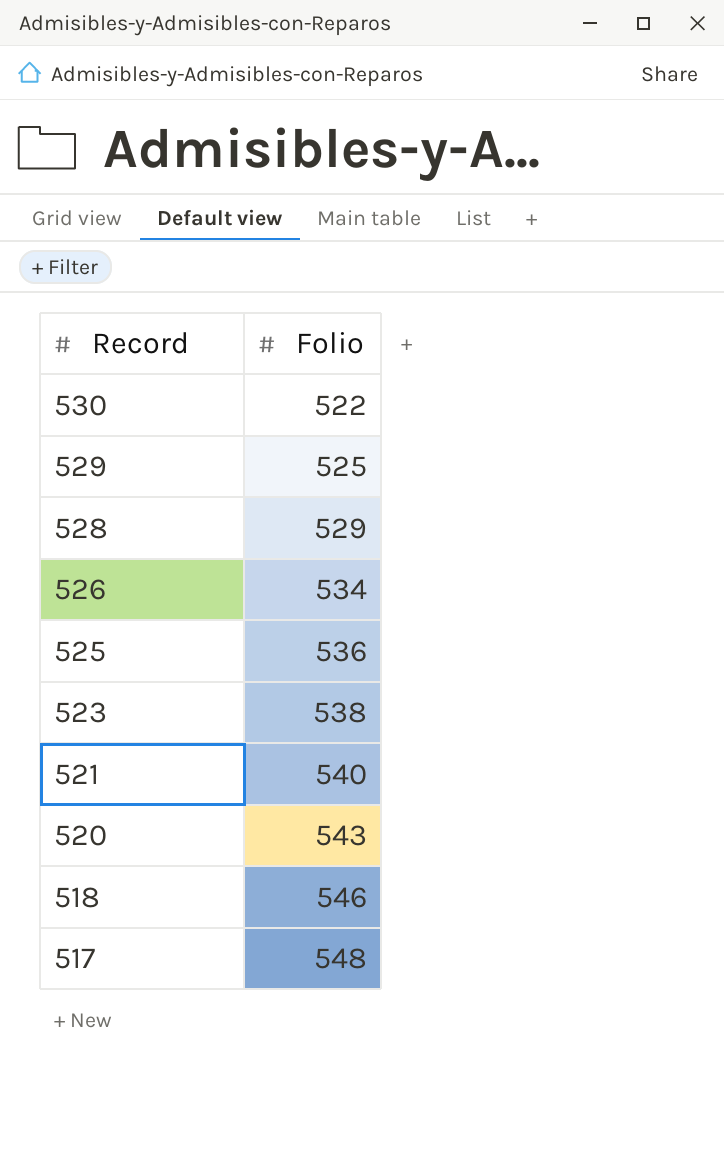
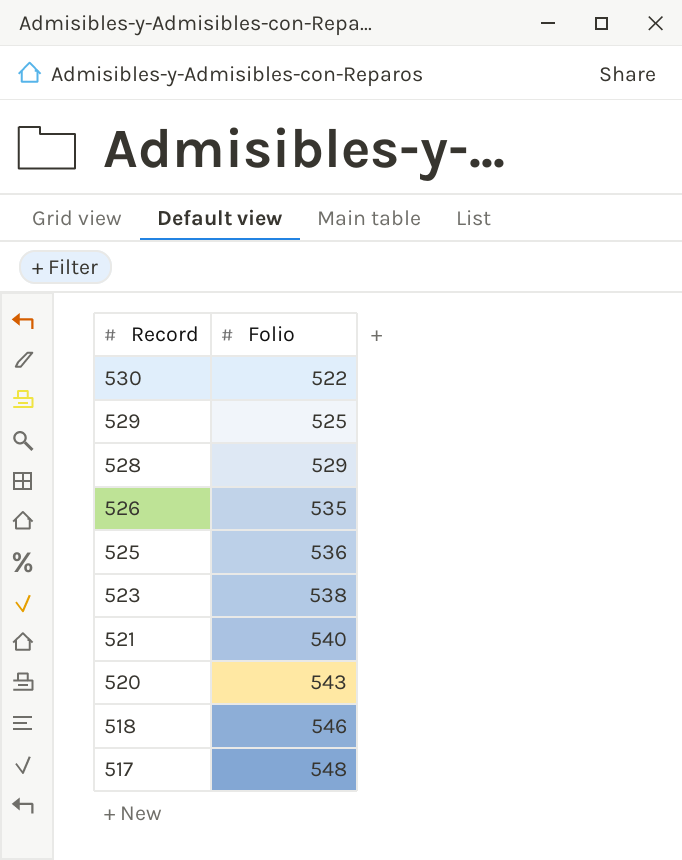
526 | Folio: 534 -> 535

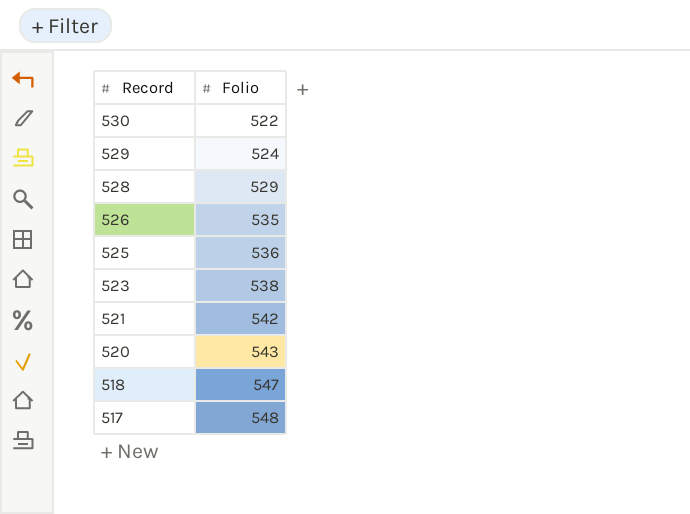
529 | Folio: 525 -> 524
521 | Folio: 540 -> 542
518 | Folio: 546 -> 547

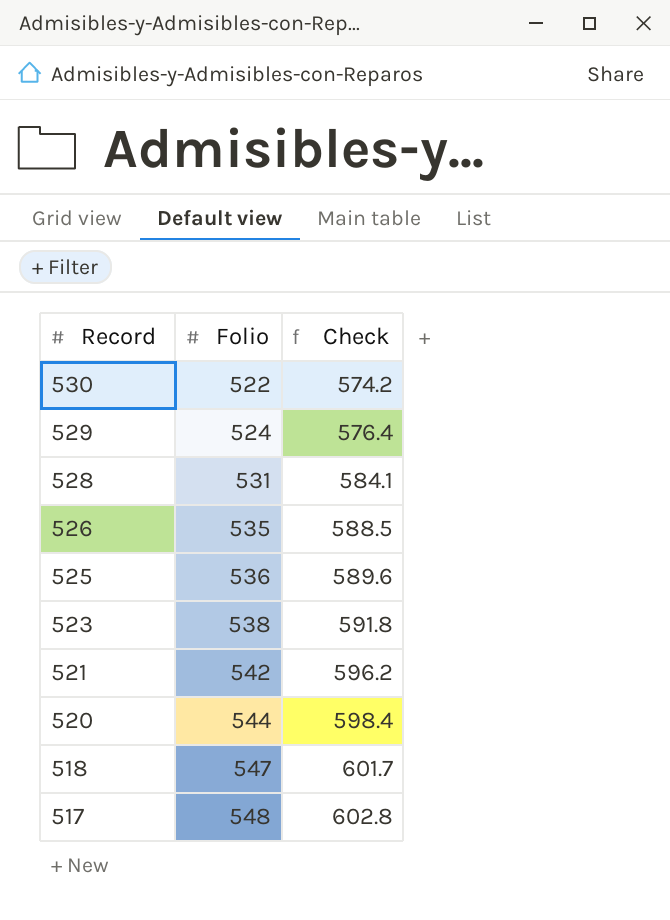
column Check | formula: none -> [Folio] * 1.1
528 | Folio: 529 -> 531
520 | Folio: 543 -> 544

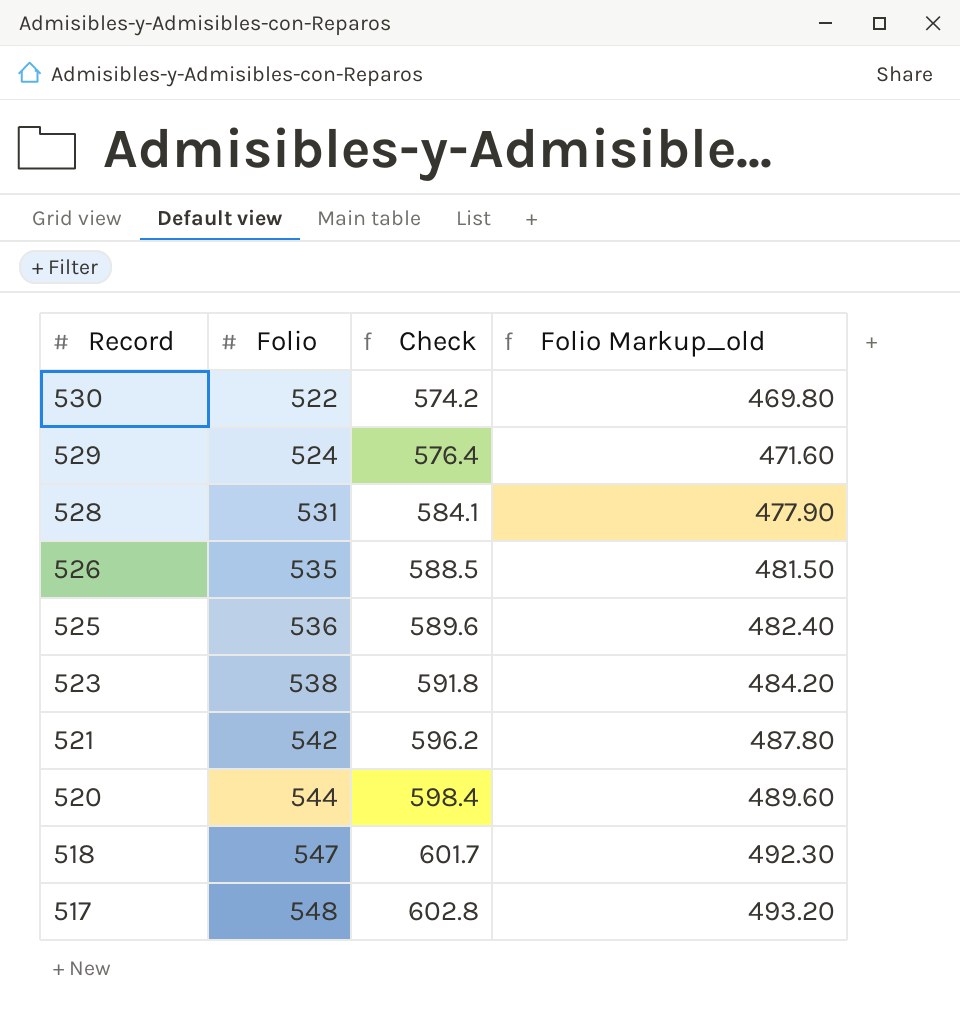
column Folio Markup_old | formula: none -> [Folio] * 0.9

